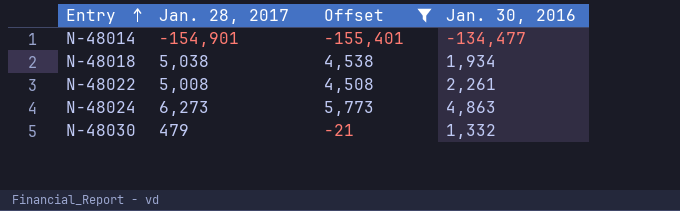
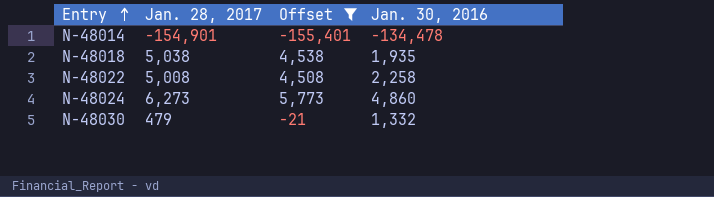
N-48014 | Jan. 30, 2016: -134,477 -> -134,478
N-48018 | Jan. 30, 2016: 1,934 -> 1,935
N-48022 | Jan. 30, 2016: 2,261 -> 2,258
N-48024 | Jan. 30, 2016: 4,863 -> 4,860

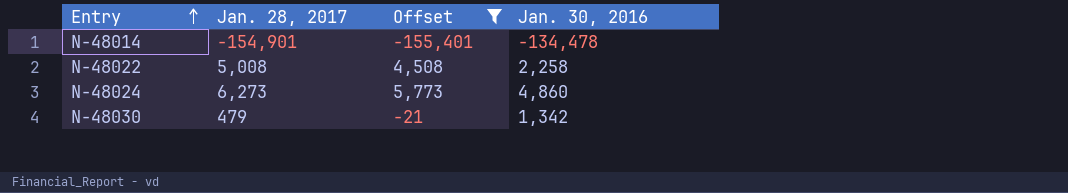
row N-48018: 5,038 | 4,538 | 1,935 -> none
N-48030 | Jan. 30, 2016: 1,332 -> 1,342

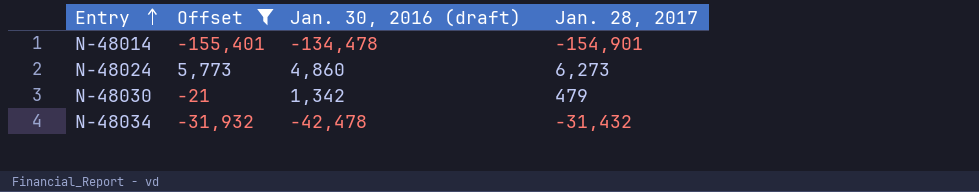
column name: Jan. 30, 2016 -> Jan. 30, 2016 (draft)
column Jan. 28, 2017 | position: 2 -> 4
row N-48022: 5,008 | 4,508 | 2,258 -> none
row N-48034: none -> -31,932 | -42,478 | -31,432

